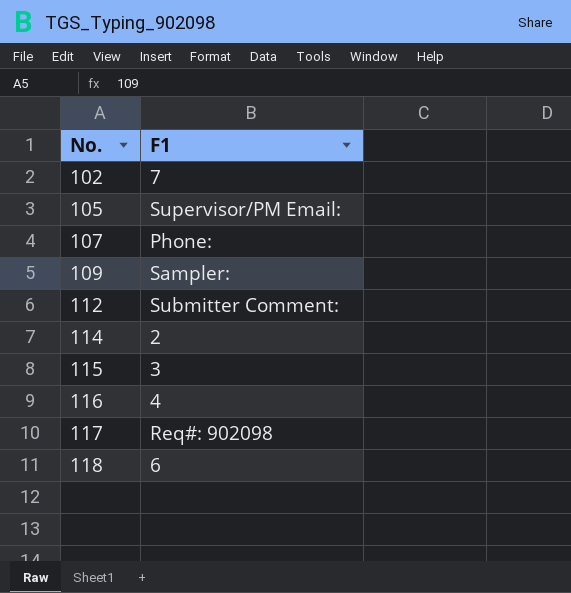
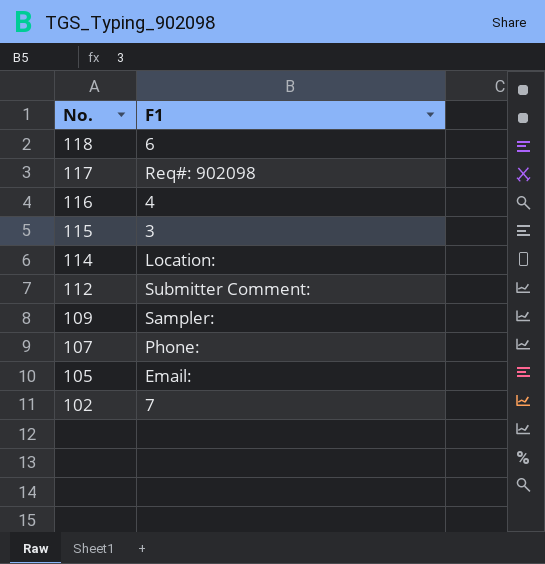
row order: No. ascending -> No. descending
114 | F1: 2 -> Location:
105 | F1: Supervisor/PM Email: -> Email:

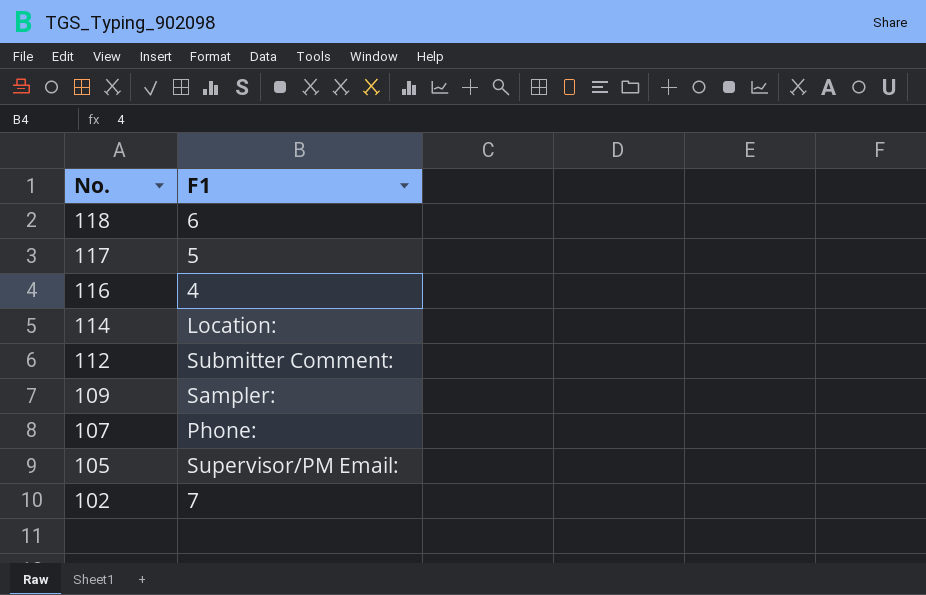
row 115: 3 -> none
117 | F1: Req#: 902098 -> 5
105 | F1: Email: -> Supervisor/PM Email:

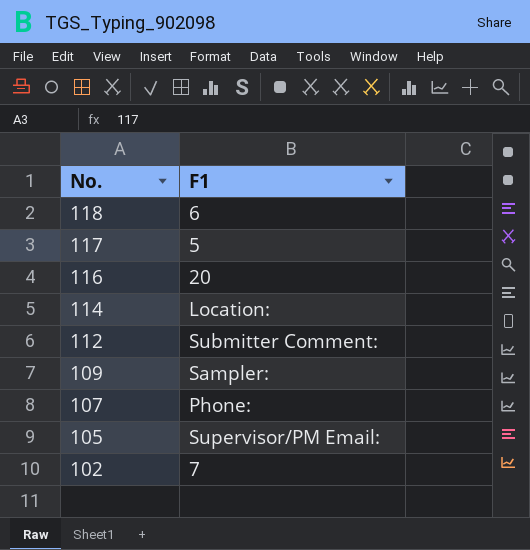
116 | F1: 4 -> 20

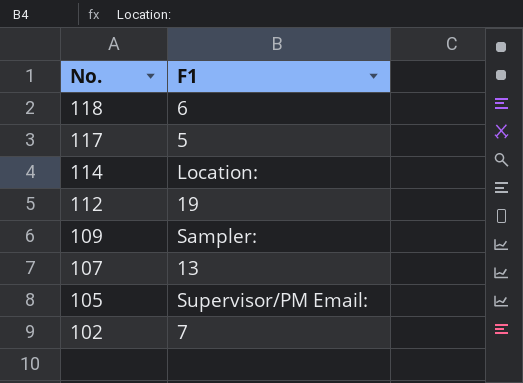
row 116: 20 -> none
112 | F1: Submitter Comment: -> 19
107 | F1: Phone: -> 13

